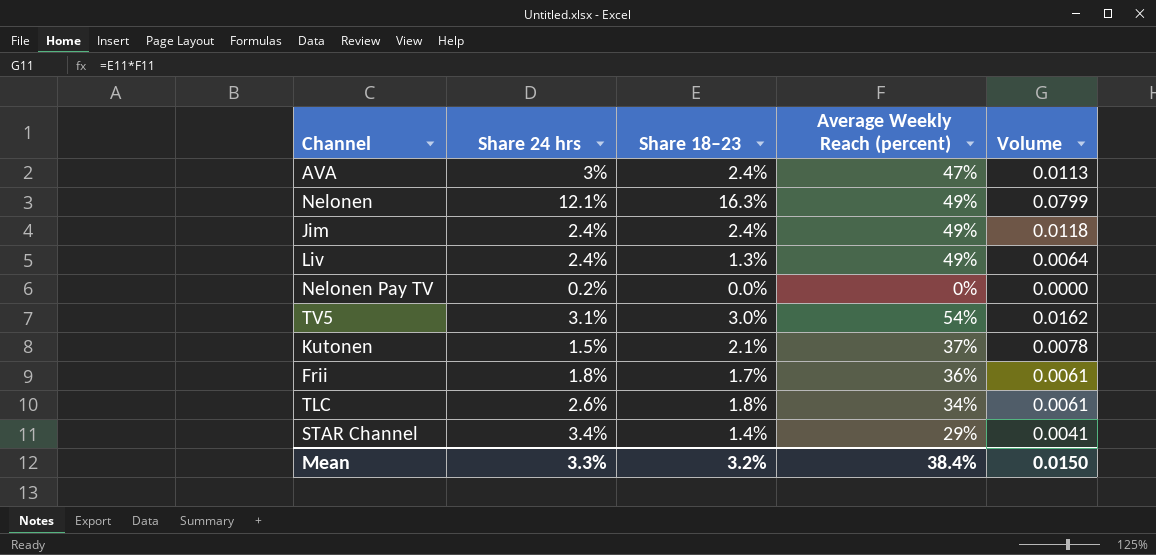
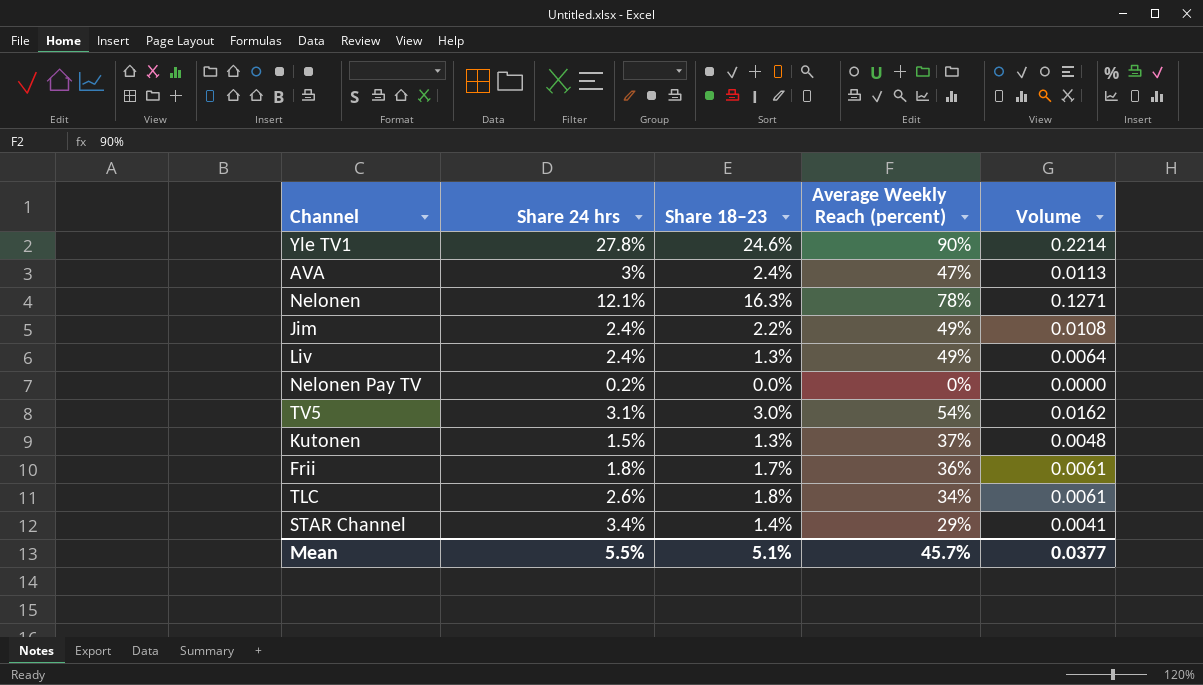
row Yle TV1: none -> 27.8% | 24.6% | 90% | 0.2214
Nelonen | Average Weekly Reach (percent): 49% -> 78%
Nelonen | Volume: 0.0799 -> 0.1271
Jim | Share 18–23: 2.4% -> 2.2%
Jim | Volume: 0.0118 -> 0.0108
Kutonen | Share 18–23: 2.1% -> 1.3%
Kutonen | Volume: 0.0078 -> 0.0048
Mean | Share 24 hrs: 3.3% -> 5.5%
Mean | Share 18–23: 3.2% -> 5.1%
Mean | Average Weekly Reach (percent): 38.4% -> 45.7%
Mean | Volume: 0.0150 -> 0.0377

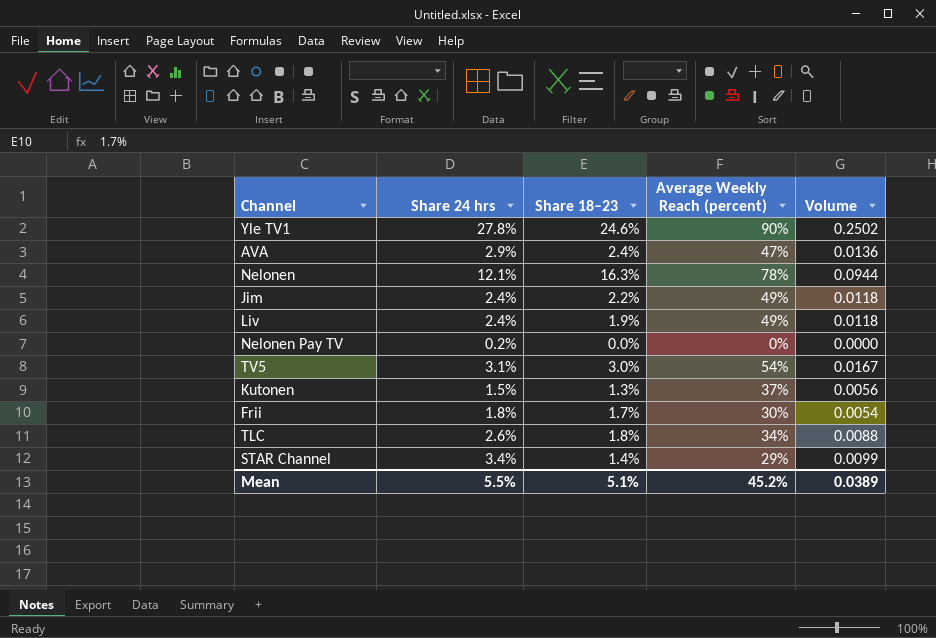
column Volume | formula: [Share 18–23] * [Average Weekly Reach (percent)] -> [Share 24 hrs] * [Average Weekly Reach (percent)]
AVA | Share 24 hrs: 3% -> 2.9%
Liv | Share 18–23: 1.3% -> 1.9%
Frii | Average Weekly Reach (percent): 36% -> 30%
Mean | Average Weekly Reach (percent): 45.7% -> 45.2%
Mean | Volume: 0.0377 -> 0.0389

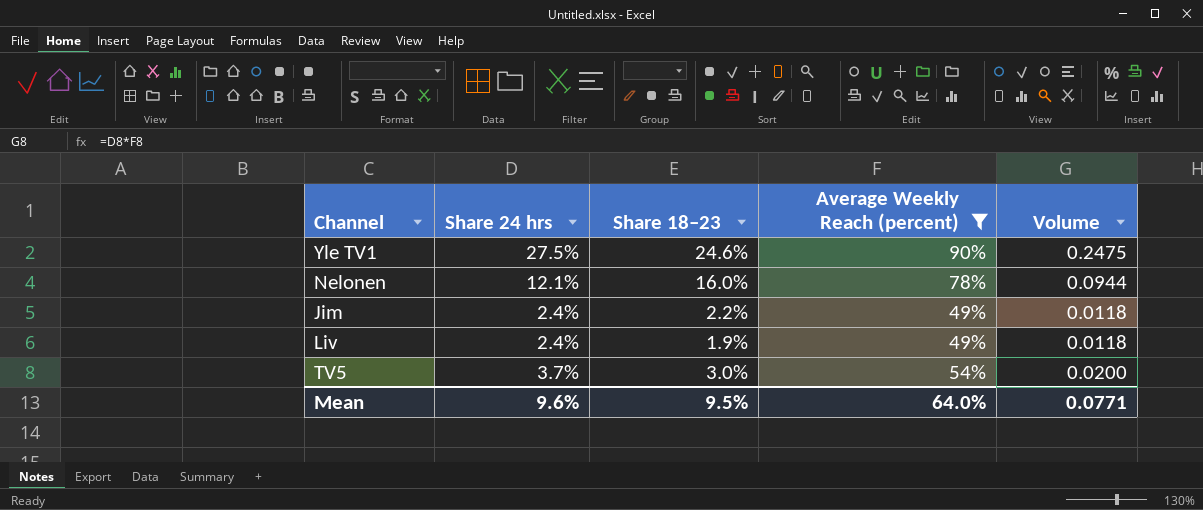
filter: none -> Average Weekly Reach (percent) >= 49%
Yle TV1 | Share 24 hrs: 27.8% -> 27.5%
Yle TV1 | Volume: 0.2502 -> 0.2475
Nelonen | Share 18–23: 16.3% -> 16.0%
TV5 | Share 24 hrs: 3.1% -> 3.7%
TV5 | Volume: 0.0167 -> 0.0200
Mean | Share 24 hrs: 5.5% -> 9.6%
Mean | Share 18–23: 5.1% -> 9.5%
Mean | Average Weekly Reach (percent): 45.2% -> 64.0%
Mean | Volume: 0.0389 -> 0.0771

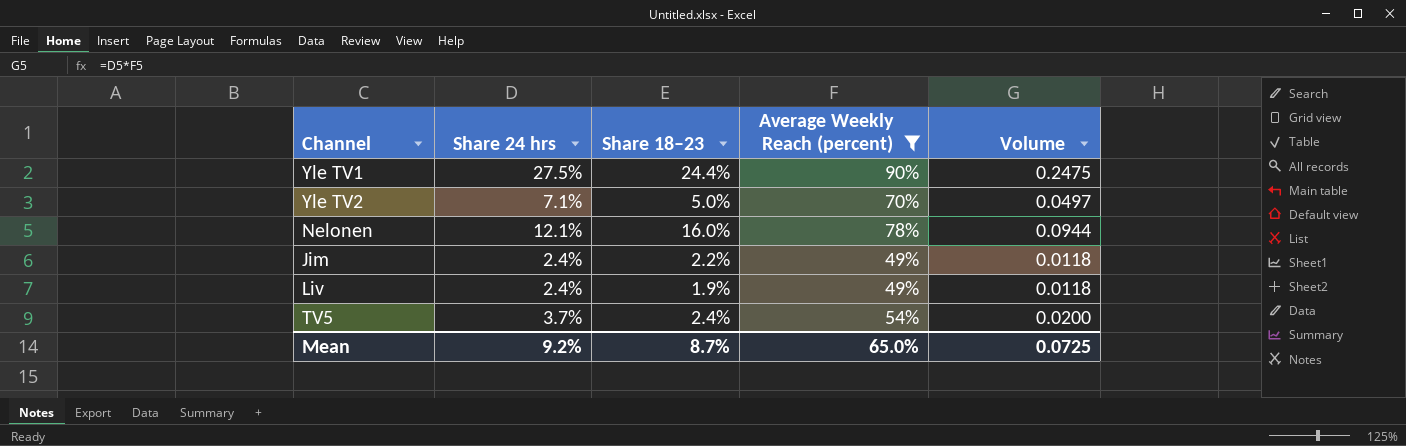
Yle TV1 | Share 18–23: 24.6% -> 24.4%
row Yle TV2: none -> 7.1% | 5.0% | 70% | 0.0497
TV5 | Share 18–23: 3.0% -> 2.4%
Mean | Share 24 hrs: 9.6% -> 9.2%
Mean | Share 18–23: 9.5% -> 8.7%
Mean | Average Weekly Reach (percent): 64.0% -> 65.0%
Mean | Volume: 0.0771 -> 0.0725

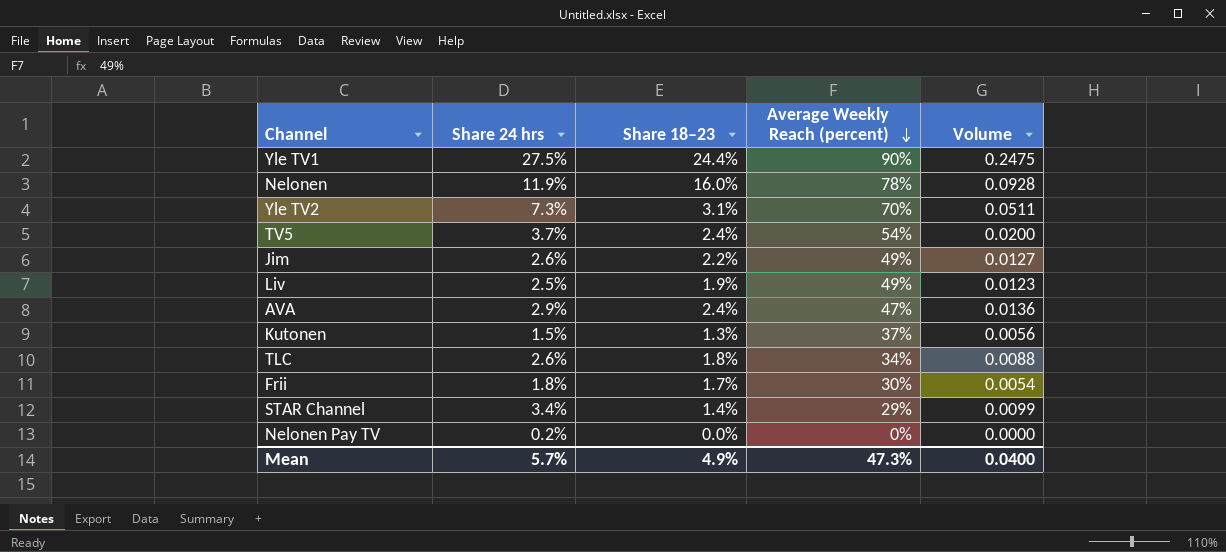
filter: Average Weekly Reach (percent) >= 49% -> none
row order: none -> Average Weekly Reach (percent) descending
Nelonen | Share 24 hrs: 12.1% -> 11.9%
Nelonen | Volume: 0.0944 -> 0.0928
Yle TV2 | Share 24 hrs: 7.1% -> 7.3%
Yle TV2 | Share 18–23: 5.0% -> 3.1%
Yle TV2 | Volume: 0.0497 -> 0.0511
Jim | Share 24 hrs: 2.4% -> 2.6%
Jim | Volume: 0.0118 -> 0.0127
Liv | Share 24 hrs: 2.4% -> 2.5%
Liv | Volume: 0.0118 -> 0.0123
Mean | Share 24 hrs: 9.2% -> 5.7%
Mean | Share 18–23: 8.7% -> 4.9%
Mean | Average Weekly Reach (percent): 65.0% -> 47.3%
Mean | Volume: 0.0725 -> 0.0400

